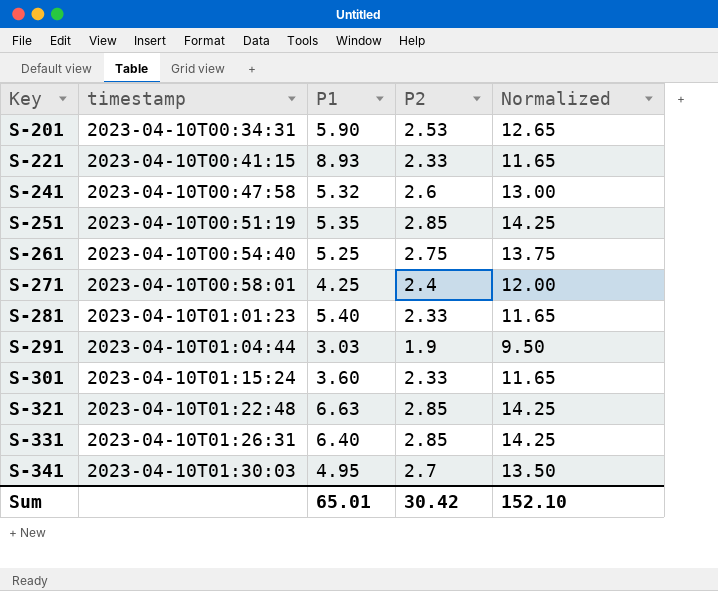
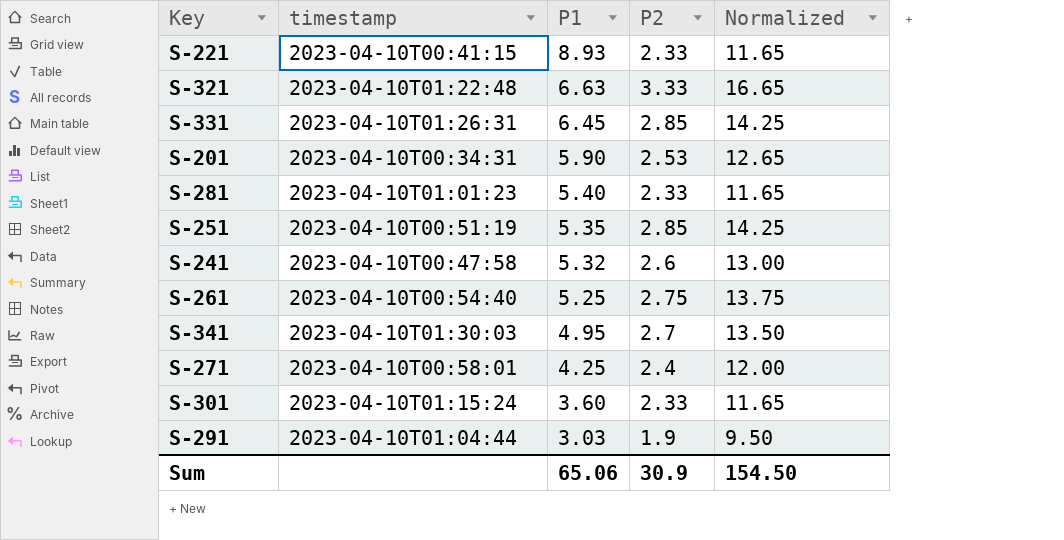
row order: Key ascending -> P1 descending
S-321 | P2: 2.85 -> 3.33
S-321 | Normalized: 14.25 -> 16.65
S-331 | P1: 6.40 -> 6.45
Sum | P1: 65.01 -> 65.06
Sum | P2: 30.42 -> 30.9
Sum | Normalized: 152.10 -> 154.50

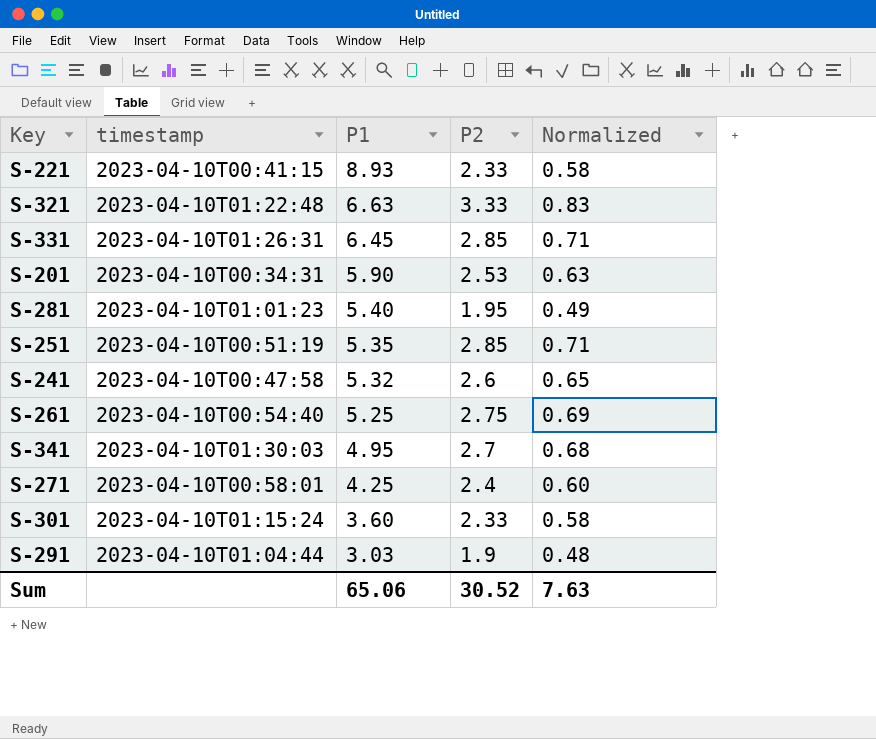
column Normalized | formula: [P2] * 5 -> [P2] * 0.25
S-281 | P2: 2.33 -> 1.95
Sum | P2: 30.9 -> 30.52
Sum | Normalized: 154.50 -> 7.63

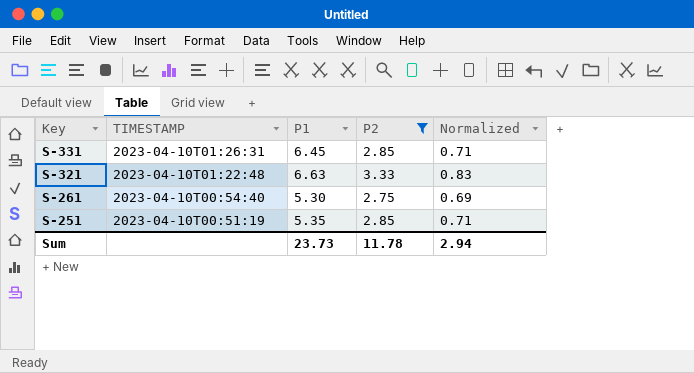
filter: none -> P2 >= 2.75
row order: P1 descending -> Key descending
column name: timestamp -> TIMESTAMP
S-261 | P1: 5.25 -> 5.30
Sum | P1: 65.06 -> 23.73
Sum | P2: 30.52 -> 11.78
Sum | Normalized: 7.63 -> 2.94

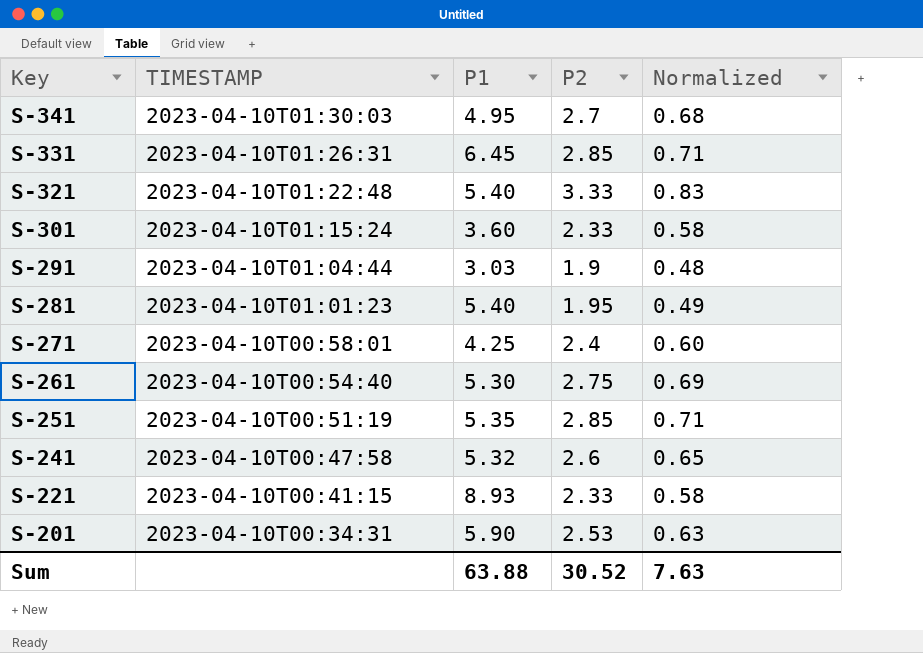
filter: P2 >= 2.75 -> none
S-321 | P1: 6.63 -> 5.40
Sum | P1: 23.73 -> 63.88
Sum | P2: 11.78 -> 30.52
Sum | Normalized: 2.94 -> 7.63

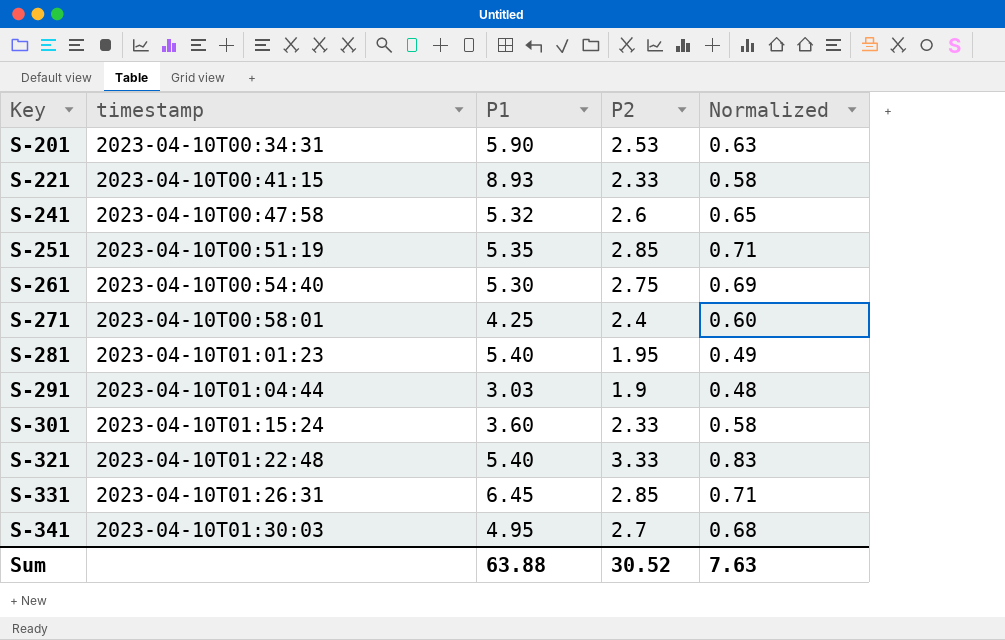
row order: Key descending -> Key ascending
column name: TIMESTAMP -> timestamp

